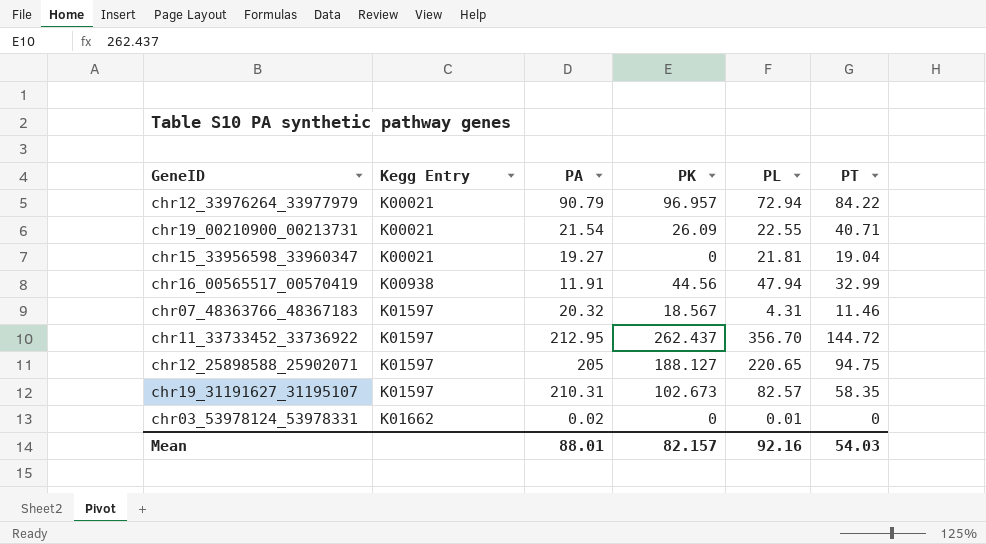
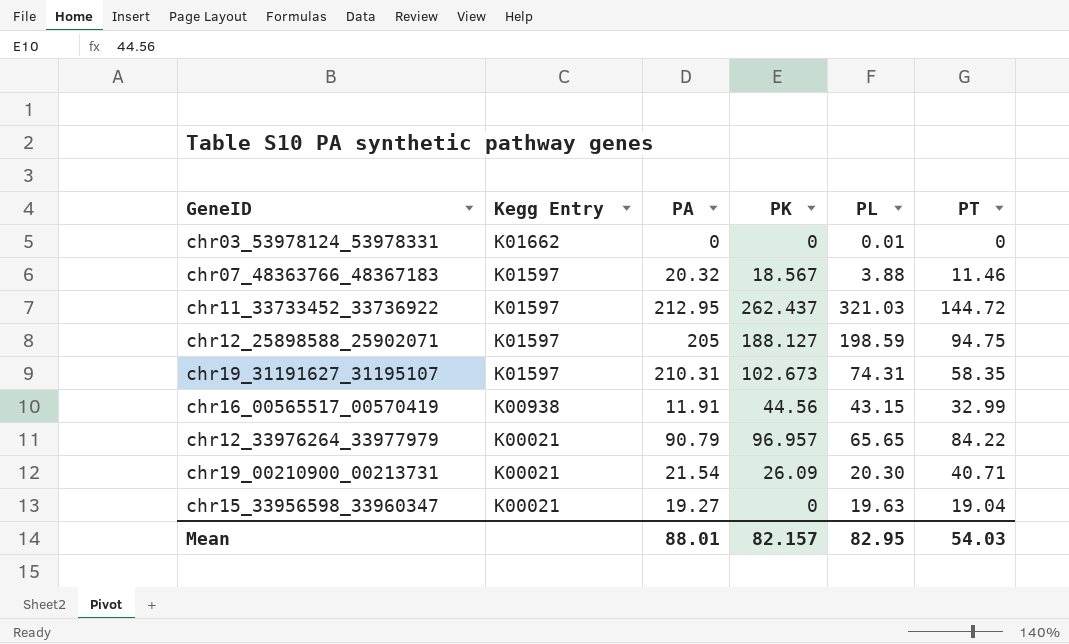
row order: Kegg Entry ascending -> Kegg Entry descending
chr03_53978124_53978331 | PA: 0.02 -> 0
chr07_48363766_48367183 | PL: 4.31 -> 3.88
chr11_33733452_33736922 | PL: 356.70 -> 321.03
chr12_25898588_25902071 | PL: 220.65 -> 198.59
chr19_31191627_31195107 | PL: 82.57 -> 74.31
chr16_00565517_00570419 | PL: 47.94 -> 43.15
chr12_33976264_33977979 | PL: 72.94 -> 65.65
chr19_00210900_00213731 | PL: 22.55 -> 20.30
chr15_33956598_33960347 | PL: 21.81 -> 19.63
Mean | PL: 92.16 -> 82.95

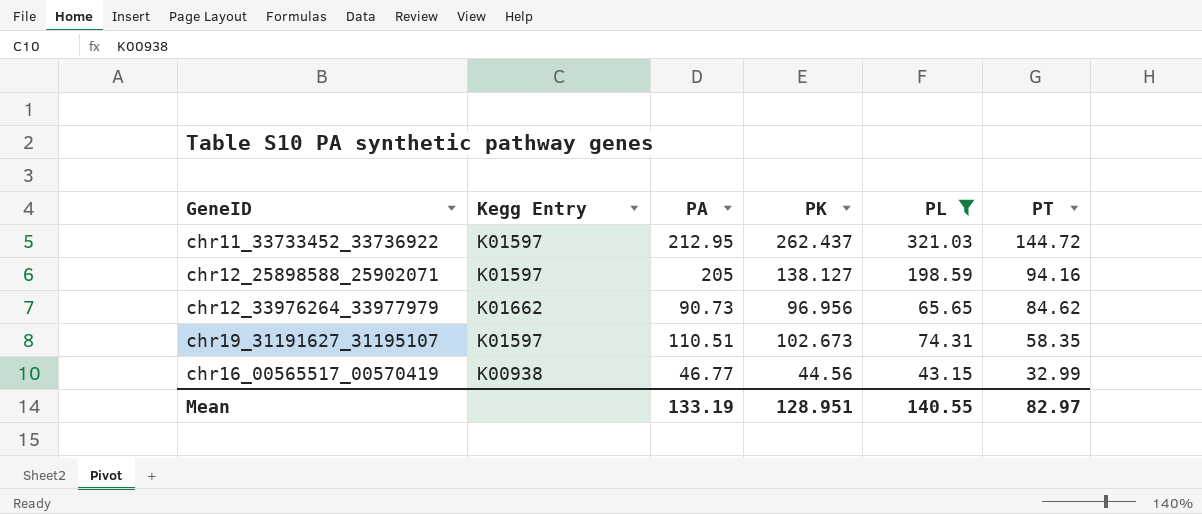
filter: none -> PL >= 43.15
row order: Kegg Entry descending -> PT descending
chr12_25898588_25902071 | PK: 188.127 -> 138.127
chr12_25898588_25902071 | PT: 94.75 -> 94.16
chr12_33976264_33977979 | Kegg Entry: K00021 -> K01662
chr12_33976264_33977979 | PA: 90.79 -> 90.73
chr12_33976264_33977979 | PK: 96.957 -> 96.956
chr12_33976264_33977979 | PT: 84.22 -> 84.62
chr19_31191627_31195107 | PA: 210.31 -> 110.51
chr16_00565517_00570419 | PA: 11.91 -> 46.77
Mean | PA: 88.01 -> 133.19
Mean | PK: 82.157 -> 128.951
Mean | PL: 82.95 -> 140.55
Mean | PT: 54.03 -> 82.97

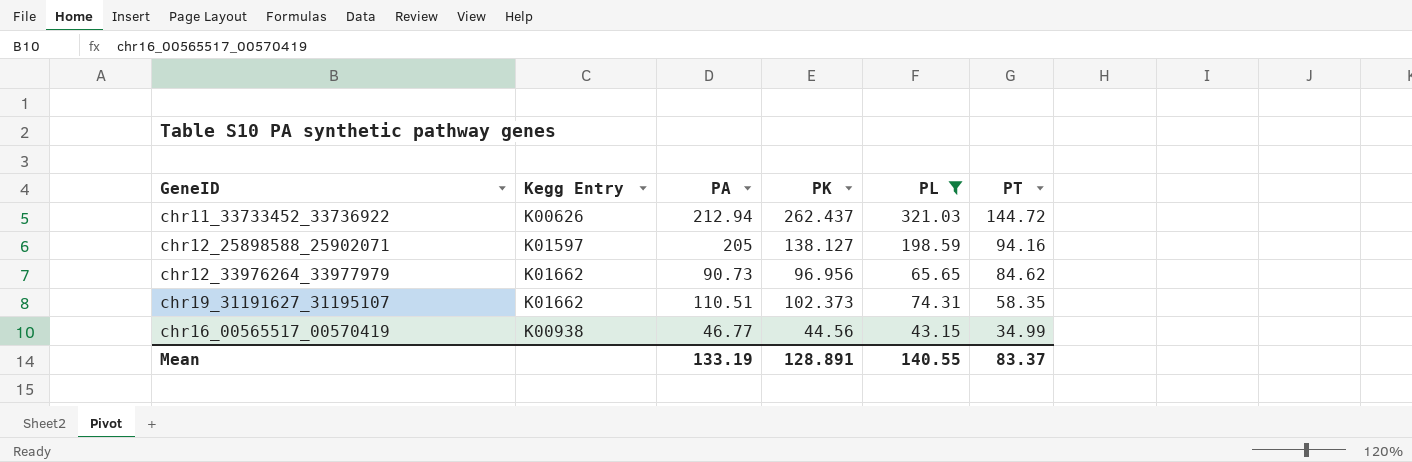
chr11_33733452_33736922 | Kegg Entry: K01597 -> K00626
chr11_33733452_33736922 | PA: 212.95 -> 212.94
chr19_31191627_31195107 | Kegg Entry: K01597 -> K01662
chr19_31191627_31195107 | PK: 102.673 -> 102.373
chr16_00565517_00570419 | PT: 32.99 -> 34.99
Mean | PK: 128.951 -> 128.891
Mean | PT: 82.97 -> 83.37

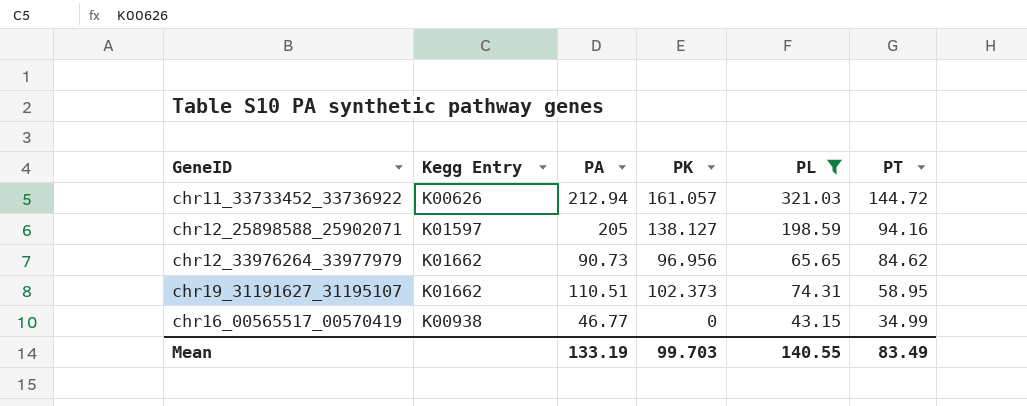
chr11_33733452_33736922 | PK: 262.437 -> 161.057
chr19_31191627_31195107 | PT: 58.35 -> 58.95
chr16_00565517_00570419 | PK: 44.56 -> 0
Mean | PK: 128.891 -> 99.703
Mean | PT: 83.37 -> 83.49

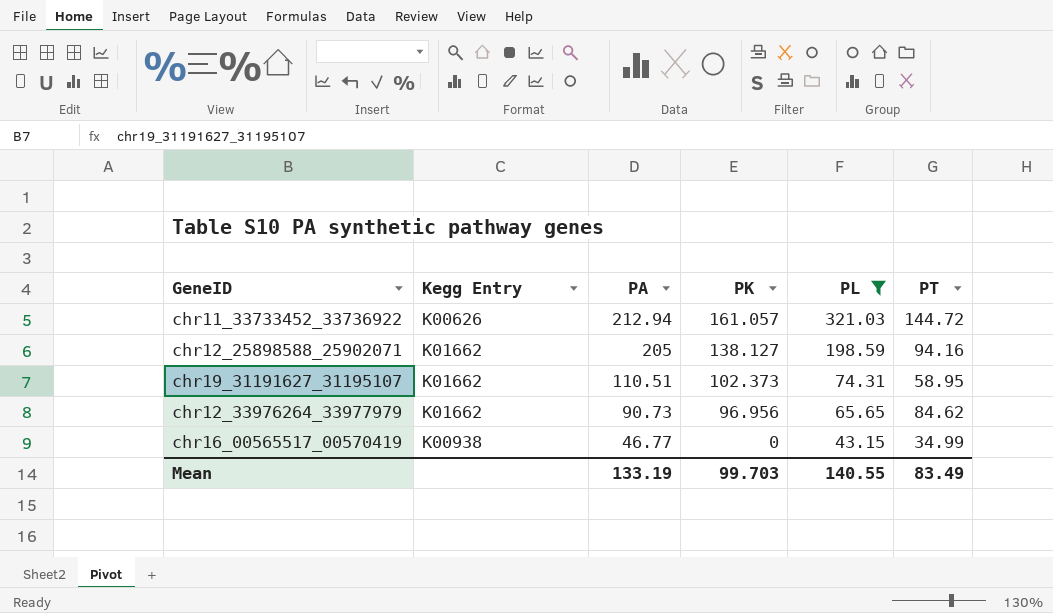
row order: PT descending -> PA descending
chr12_25898588_25902071 | Kegg Entry: K01597 -> K01662

